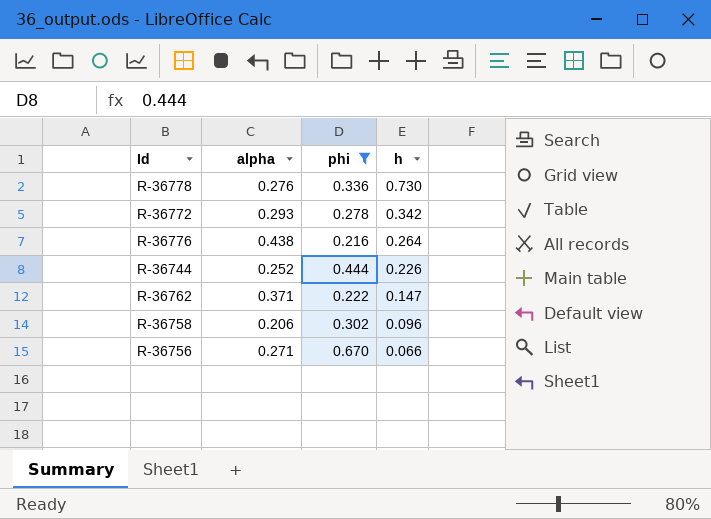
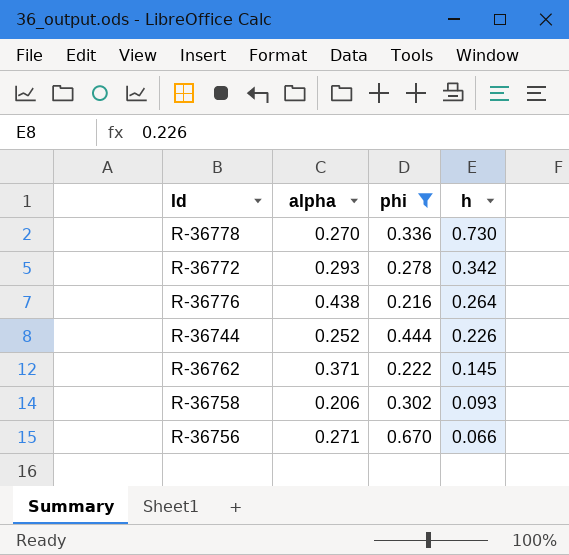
R-36778 | alpha: 0.276 -> 0.270
R-36762 | h: 0.147 -> 0.145
R-36758 | h: 0.096 -> 0.093

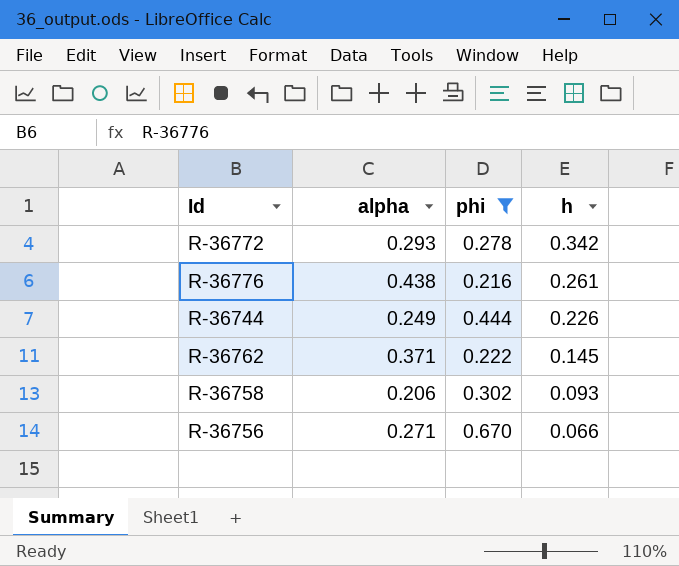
row R-36778: 0.270 | 0.336 | 0.730 -> none
R-36776 | h: 0.264 -> 0.261
R-36744 | alpha: 0.252 -> 0.249

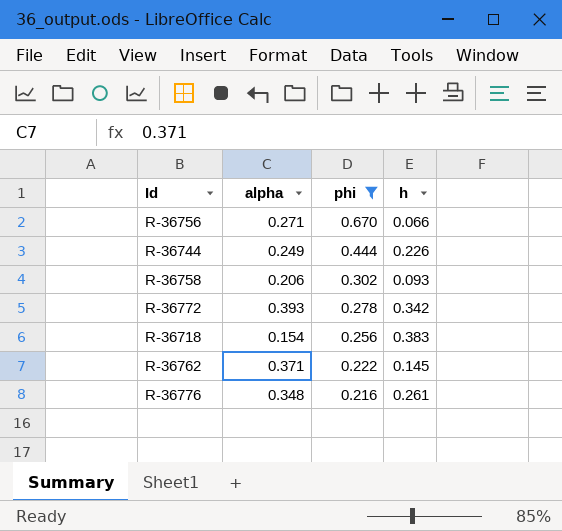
row order: h descending -> phi descending
R-36772 | alpha: 0.293 -> 0.393
row R-36718: none -> 0.154 | 0.256 | 0.383
R-36776 | alpha: 0.438 -> 0.348

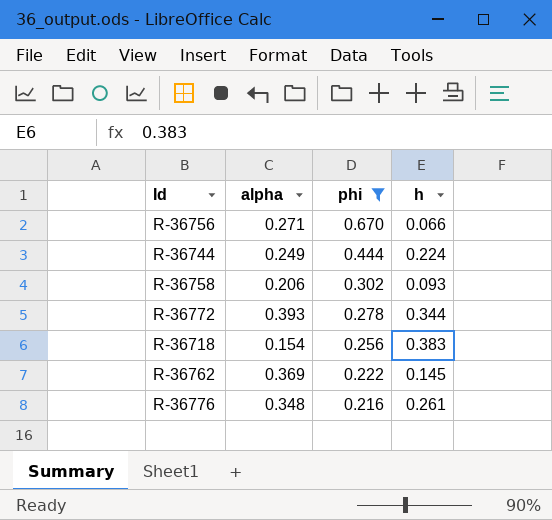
R-36744 | h: 0.226 -> 0.224
R-36772 | h: 0.342 -> 0.344
R-36762 | alpha: 0.371 -> 0.369

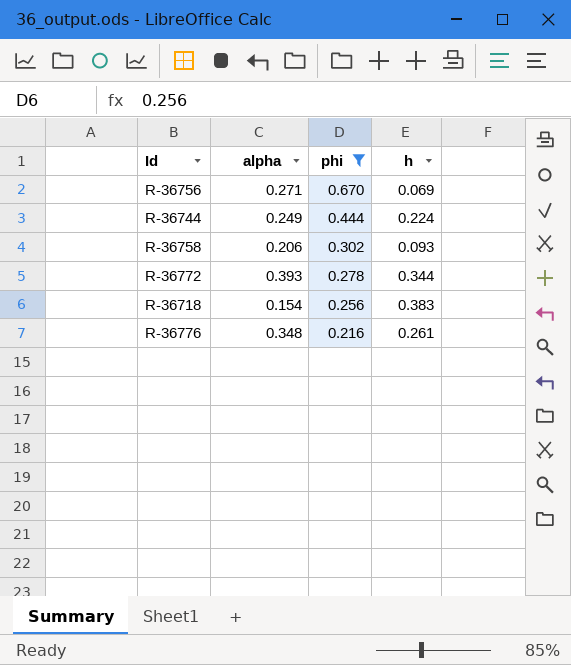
row R-36762: 0.369 | 0.222 | 0.145 -> none
R-36756 | h: 0.066 -> 0.069

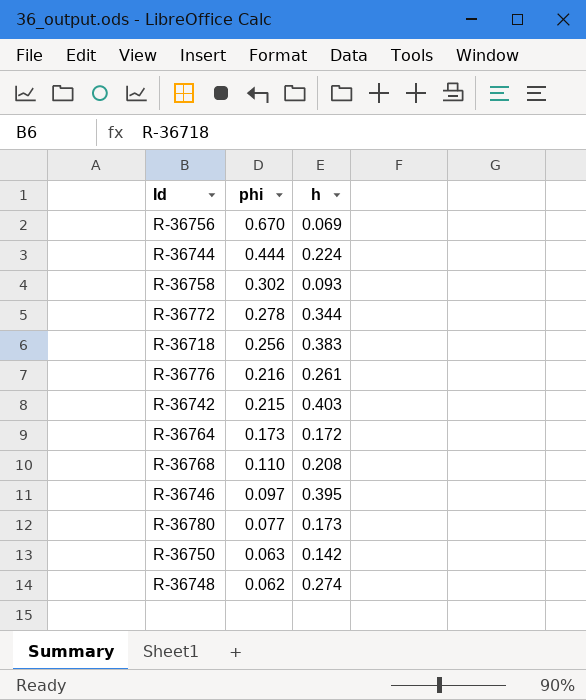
filter: phi >= 0.216 -> none
column alpha | position: 2 -> none

